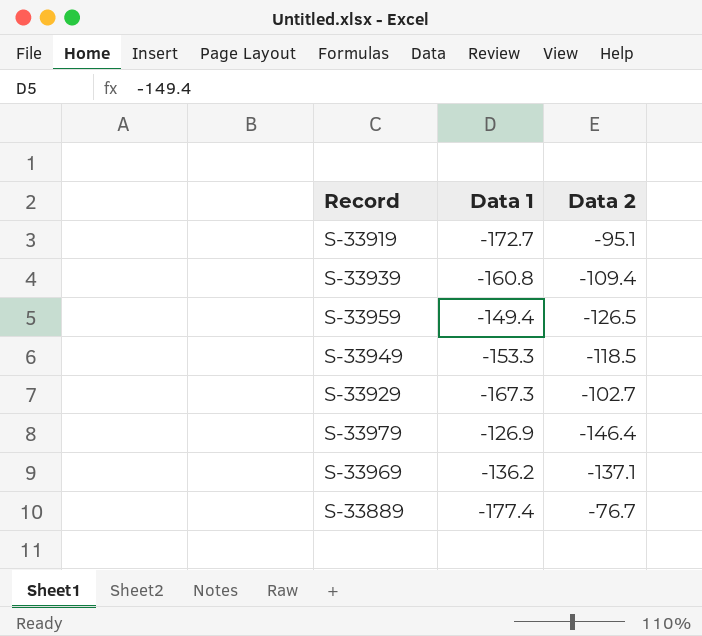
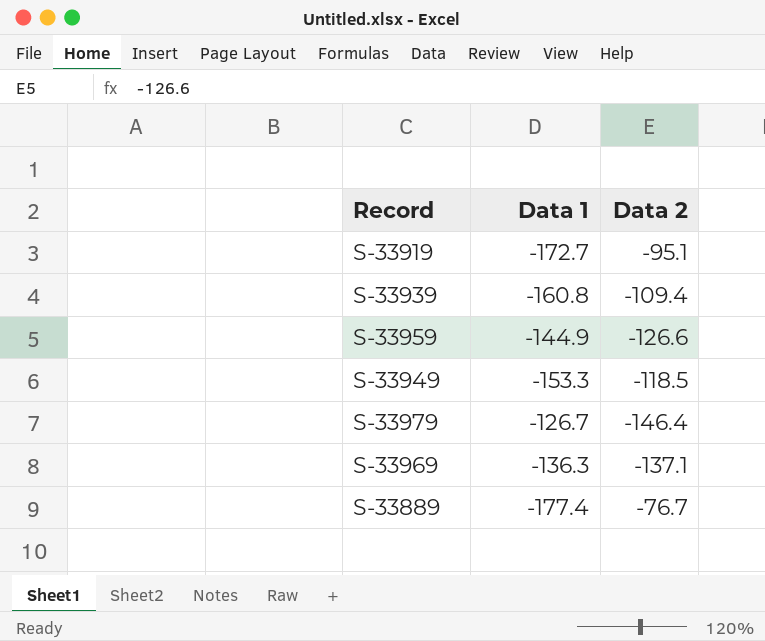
row S-33929: -167.3 | -102.7 -> none
S-33959 | Data 1: -149.4 -> -144.9
S-33959 | Data 2: -126.5 -> -126.6
S-33979 | Data 1: -126.9 -> -126.7
S-33969 | Data 1: -136.2 -> -136.3

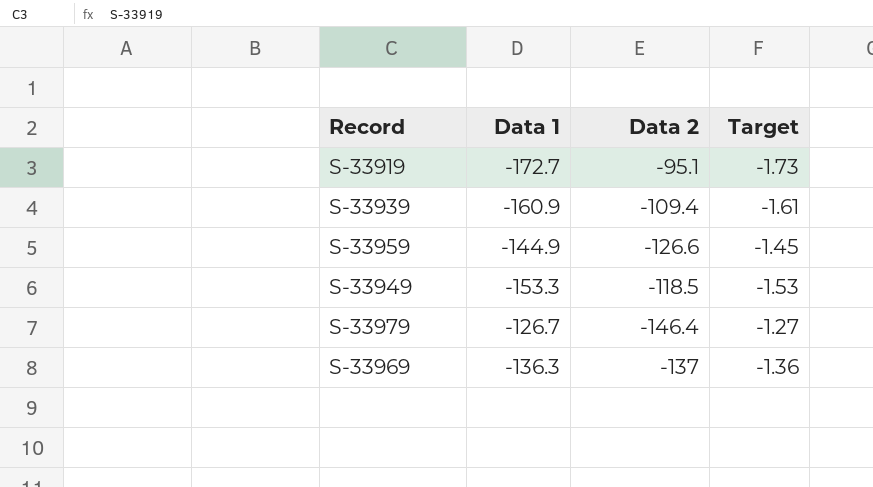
column Target | formula: none -> [Data 1] * 0.01
row S-33889: -177.4 | -76.7 -> none
S-33939 | Data 1: -160.8 -> -160.9
S-33969 | Data 2: -137.1 -> -137

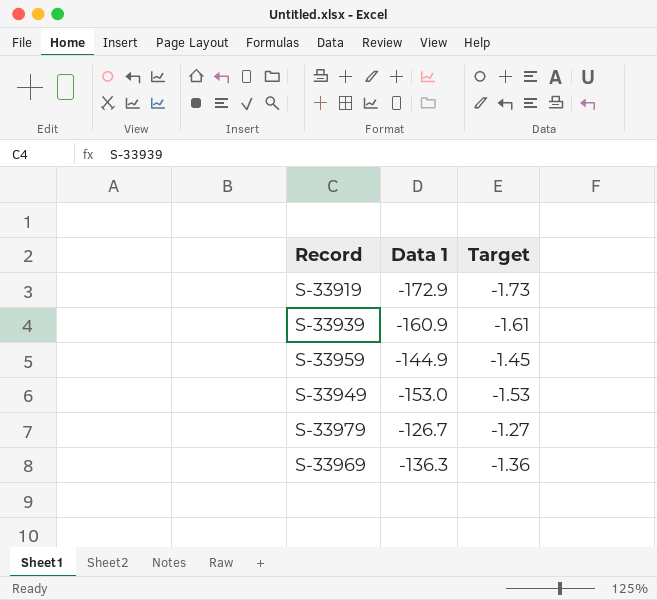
column Data 2 | position: 3 -> none
S-33919 | Data 1: -172.7 -> -172.9
S-33949 | Data 1: -153.3 -> -153.0

